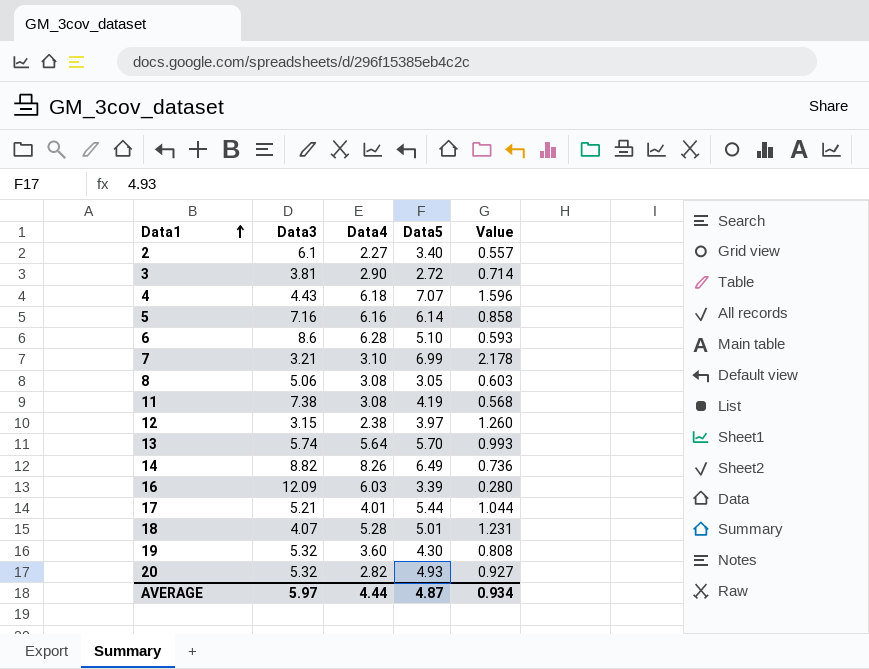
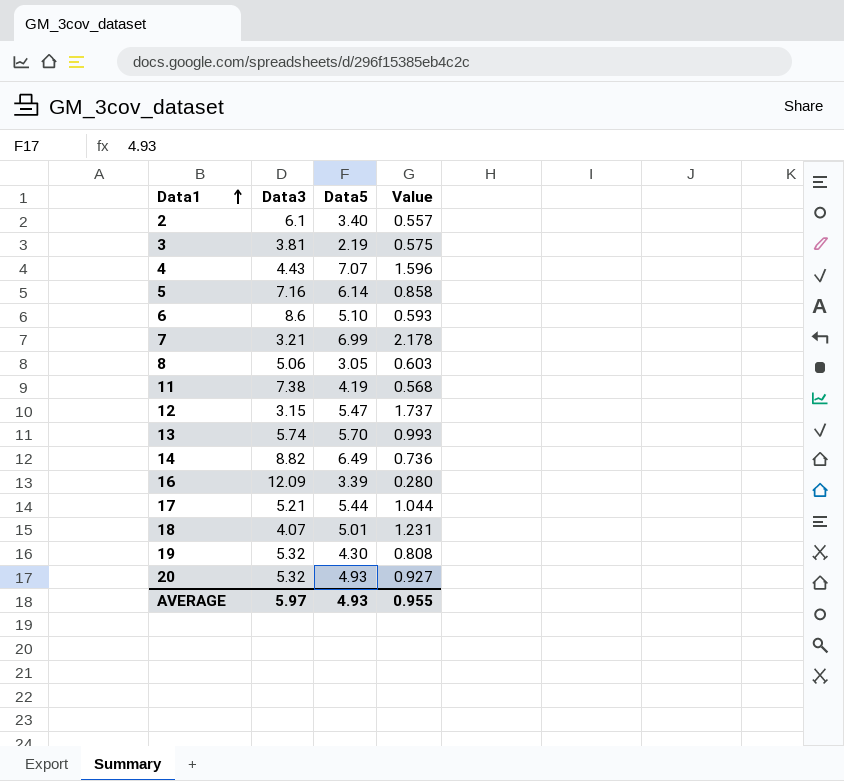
column Data4 | position: 3 -> none
3 | Data5: 2.72 -> 2.19
3 | Value: 0.714 -> 0.575
12 | Data5: 3.97 -> 5.47
12 | Value: 1.260 -> 1.737
AVERAGE | Data5: 4.87 -> 4.93
AVERAGE | Value: 0.934 -> 0.955

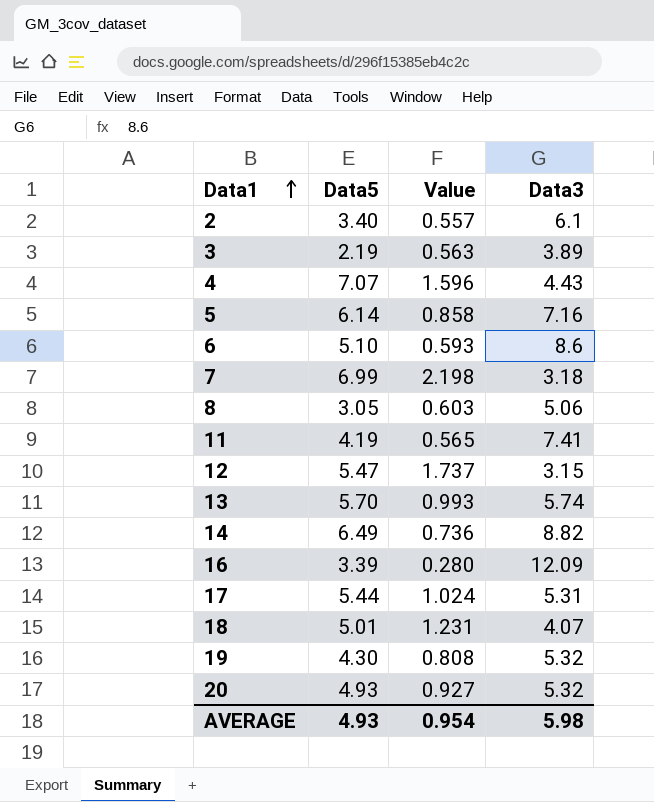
column Data3 | position: 2 -> 4
3 | Value: 0.575 -> 0.563
3 | Data3: 3.81 -> 3.89
7 | Value: 2.178 -> 2.198
7 | Data3: 3.21 -> 3.18
11 | Value: 0.568 -> 0.565
11 | Data3: 7.38 -> 7.41
17 | Value: 1.044 -> 1.024
17 | Data3: 5.21 -> 5.31
AVERAGE | Value: 0.955 -> 0.954
AVERAGE | Data3: 5.97 -> 5.98

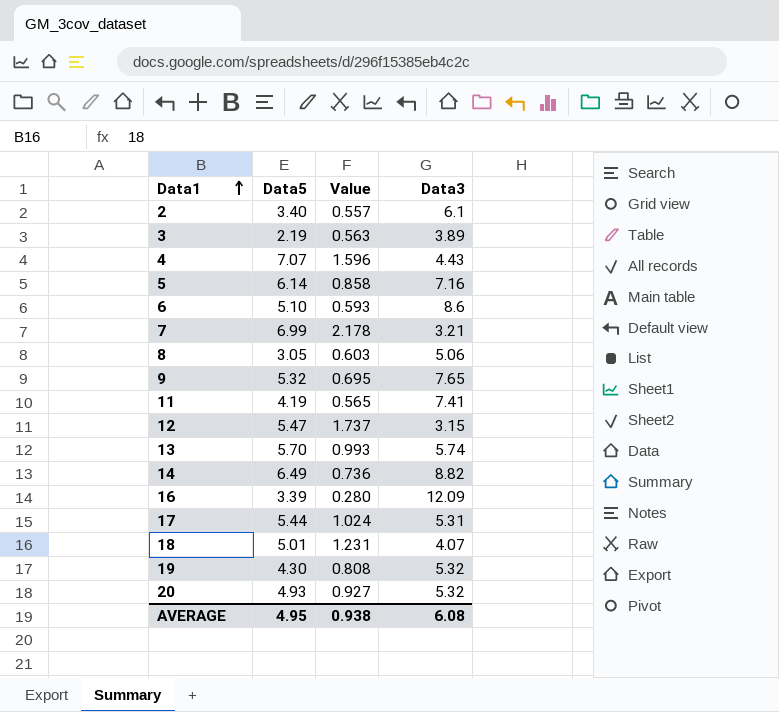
7 | Value: 2.198 -> 2.178
7 | Data3: 3.18 -> 3.21
row 9: none -> 5.32 | 0.695 | 7.65
AVERAGE | Data5: 4.93 -> 4.95
AVERAGE | Value: 0.954 -> 0.938
AVERAGE | Data3: 5.98 -> 6.08

